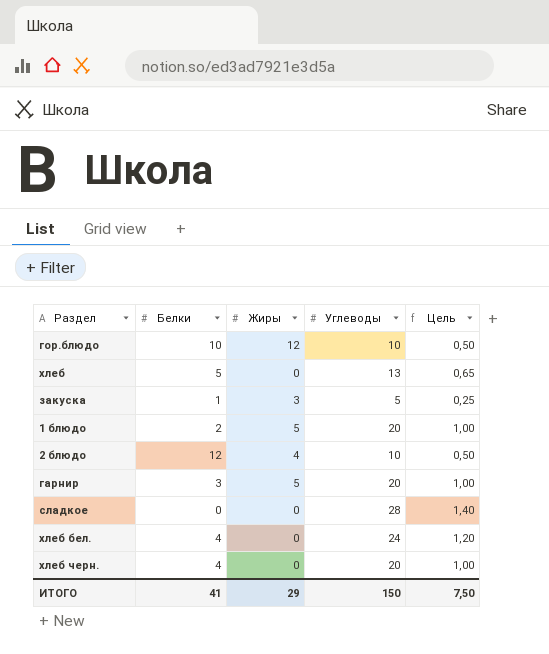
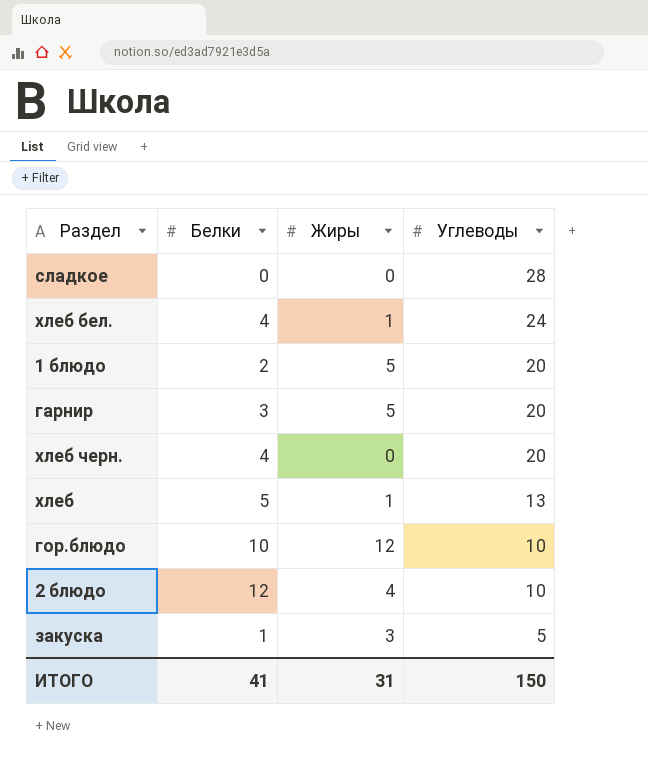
row order: none -> Углеводы descending
column Цель | formula: [Углеводы] * 0,05 -> none
хлеб бел. | Жиры: 0 -> 1
хлеб | Жиры: 0 -> 1
ИТОГО | Жиры: 29 -> 31

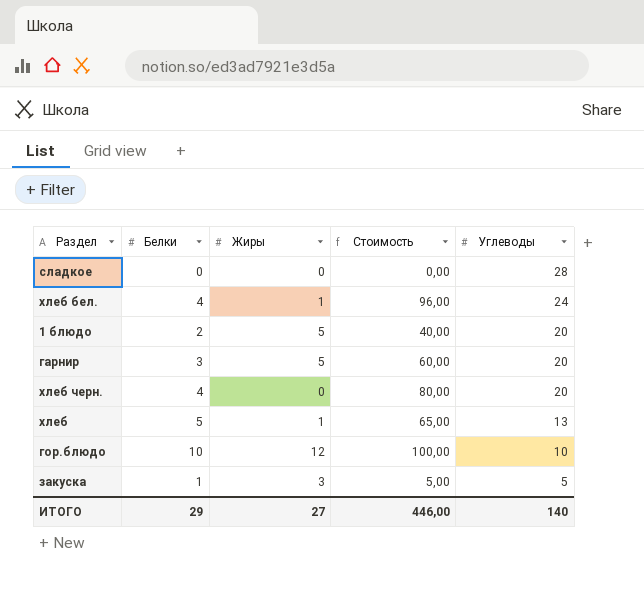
column Стоимость | formula: none -> [Белки] * [Углеводы]
row 2 блюдо: 12 | 4 | 10 -> none
ИТОГО | Белки: 41 -> 29
ИТОГО | Жиры: 31 -> 27
ИТОГО | Углеводы: 150 -> 140

